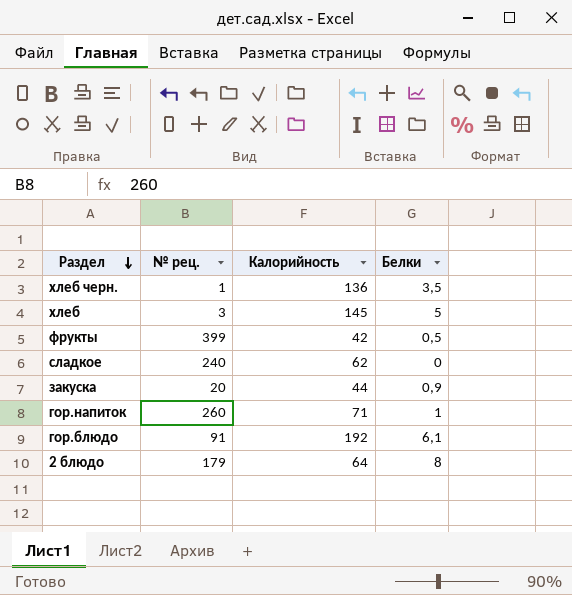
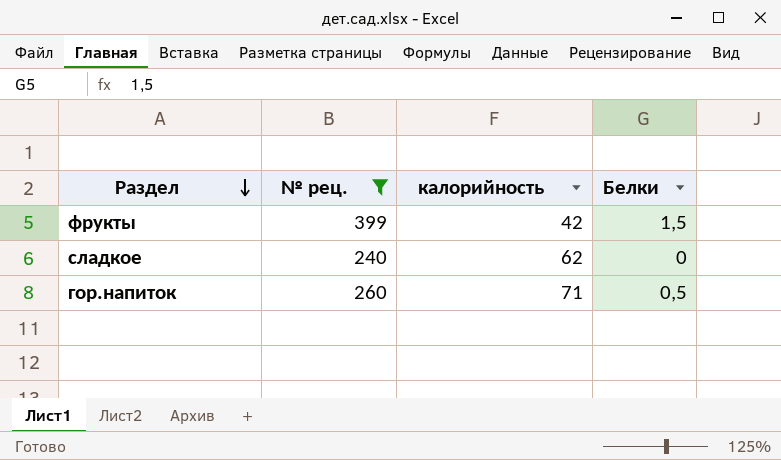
filter: none -> № рец. >= 240
column name: Калорийность -> калорийность
фрукты | Белки: 0,5 -> 1,5
гор.напиток | Белки: 1 -> 0,5

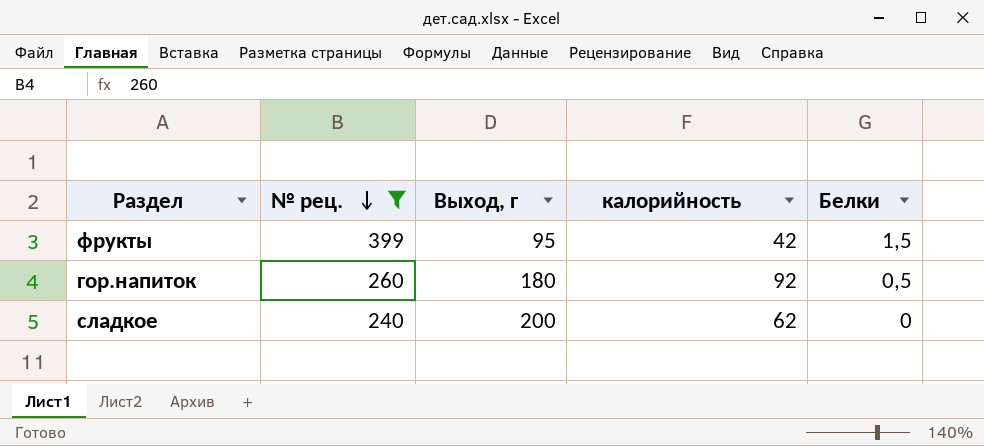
row order: Раздел descending -> № рец. descending
column Выход, г | position: none -> 3
гор.напиток | калорийность: 71 -> 92

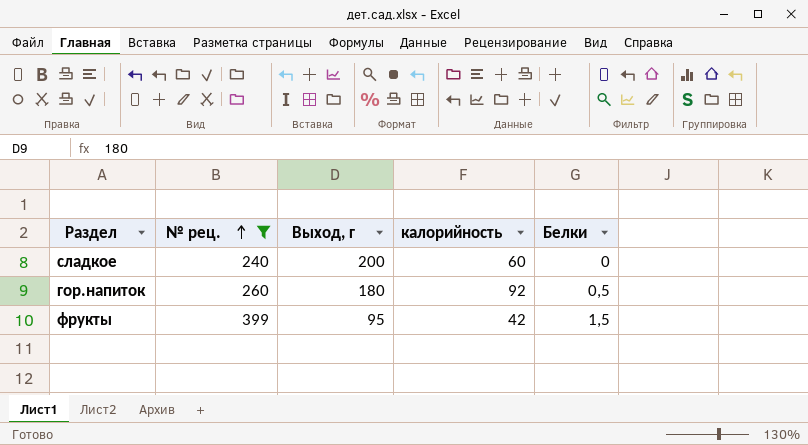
row order: № рец. descending -> № рец. ascending
сладкое | калорийность: 62 -> 60

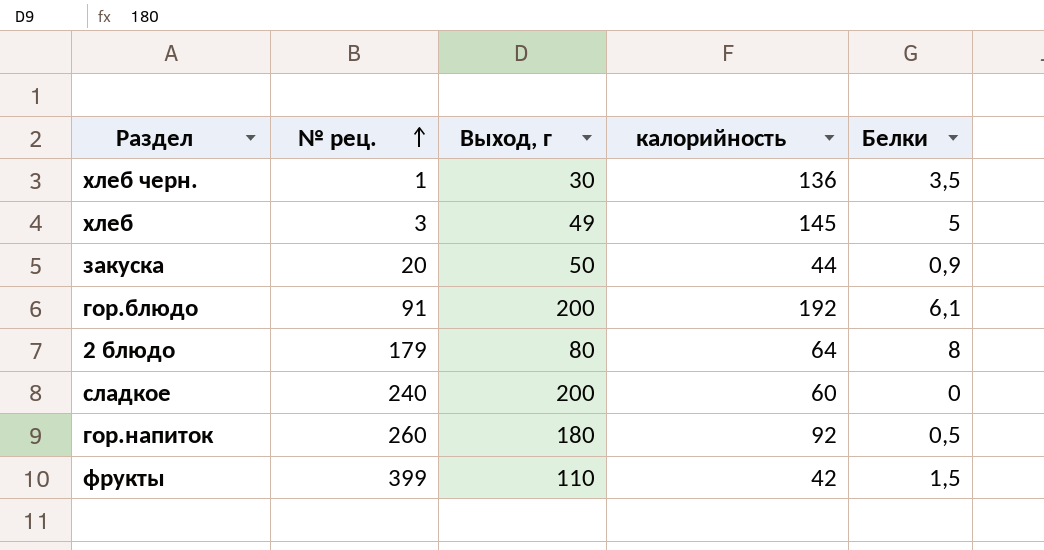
filter: № рец. >= 240 -> none
фрукты | Выход, г: 95 -> 110

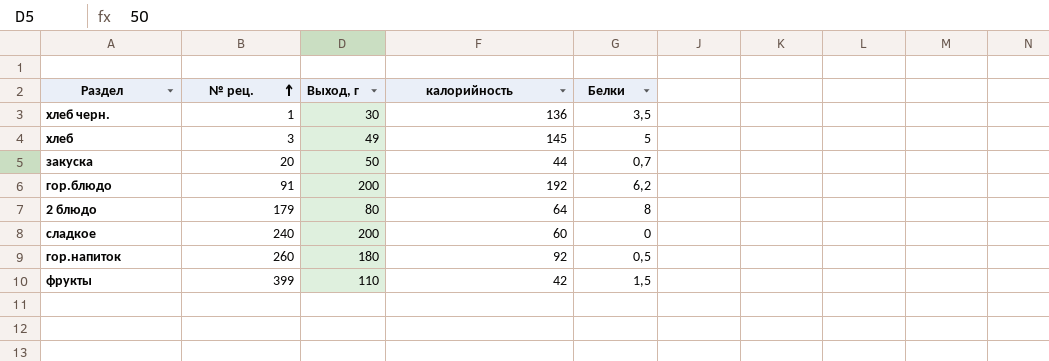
закуска | Белки: 0,9 -> 0,7
гор.блюдо | Белки: 6,1 -> 6,2

